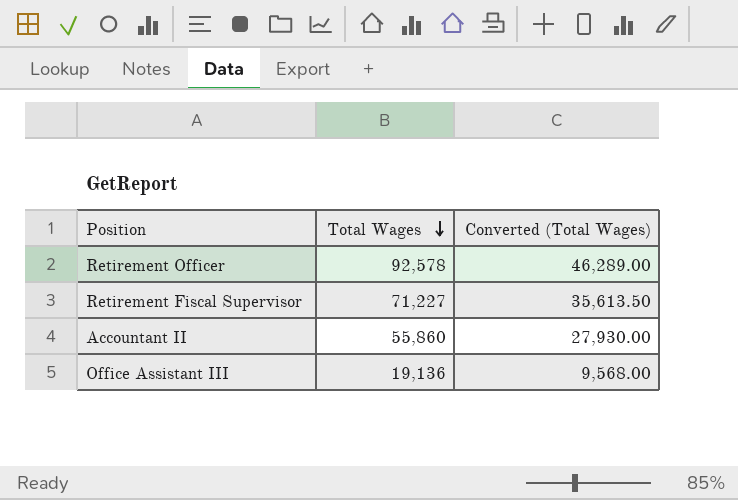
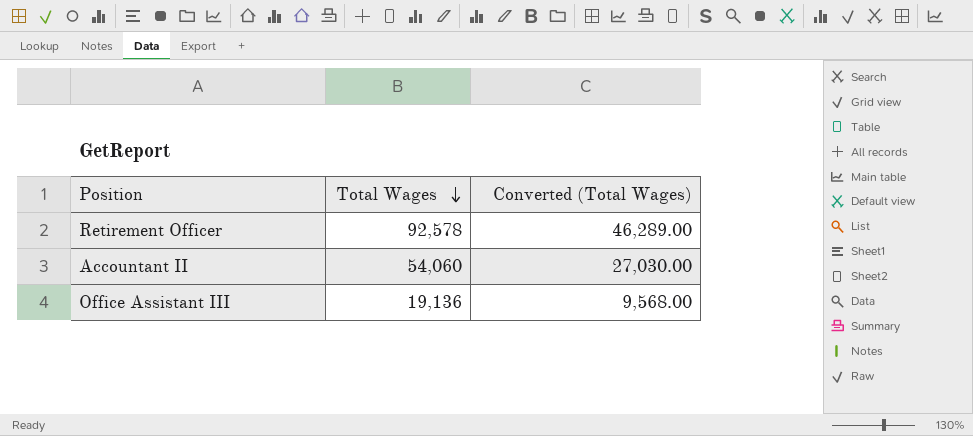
row Retirement Fiscal Supervisor: 71,227 | 35,613.50 -> none
Accountant II | Total Wages: 55,860 -> 54,060
Accountant II | Converted (Total Wages): 27,930.00 -> 27,030.00

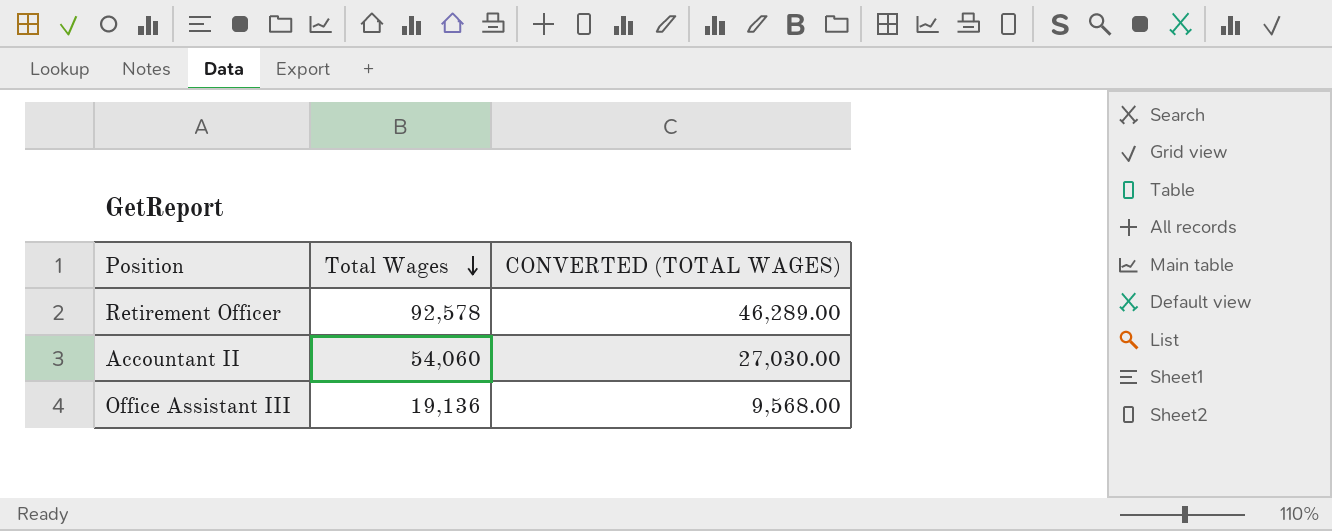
column name: Converted (Total Wages) -> CONVERTED (TOTAL WAGES)

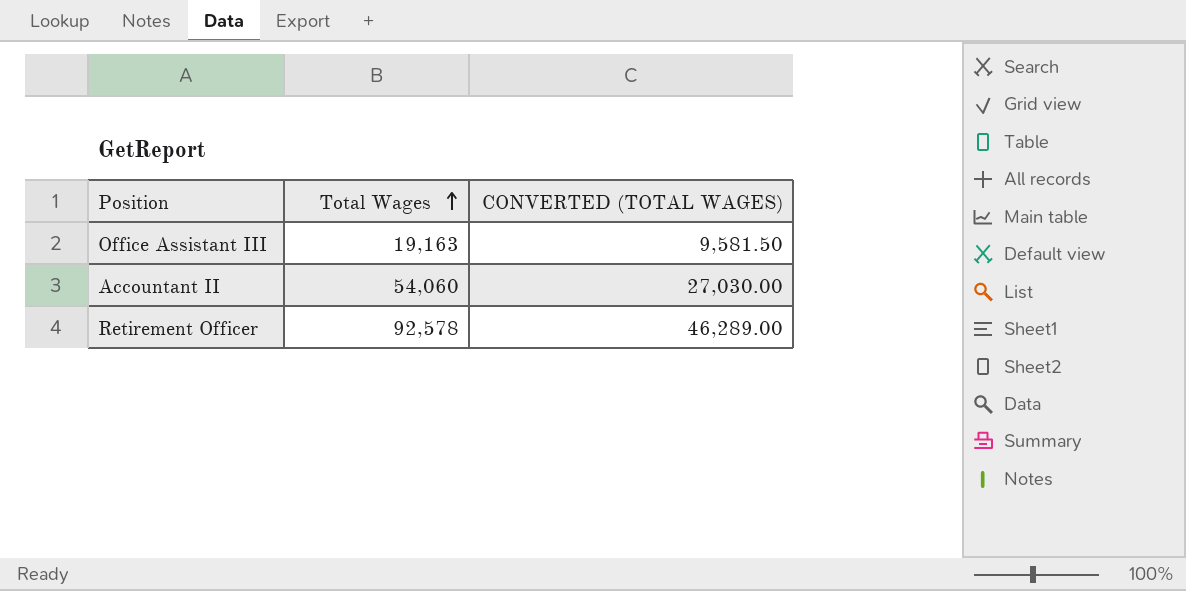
row order: Total Wages descending -> Total Wages ascending
Office Assistant III | Total Wages: 19,136 -> 19,163
Office Assistant III | CONVERTED (TOTAL WAGES): 9,568.00 -> 9,581.50

